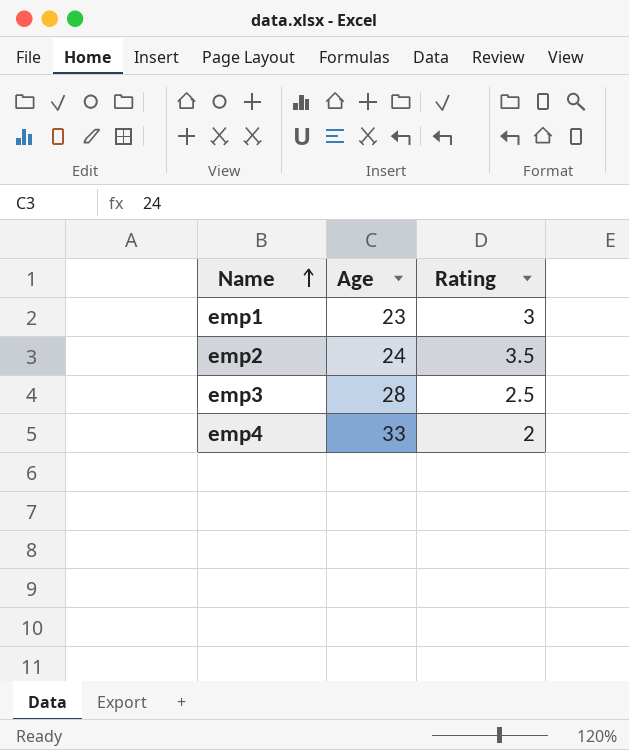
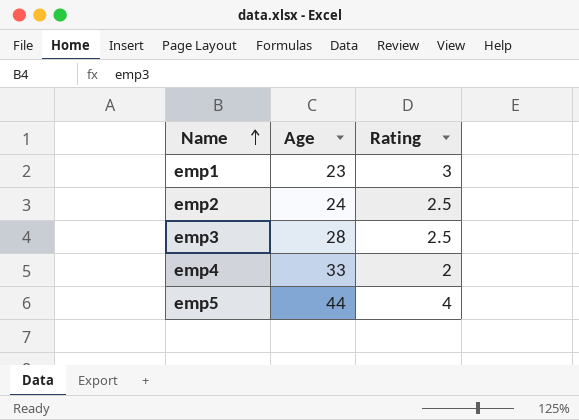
emp2 | Rating: 3.5 -> 2.5
row emp5: none -> 44 | 4

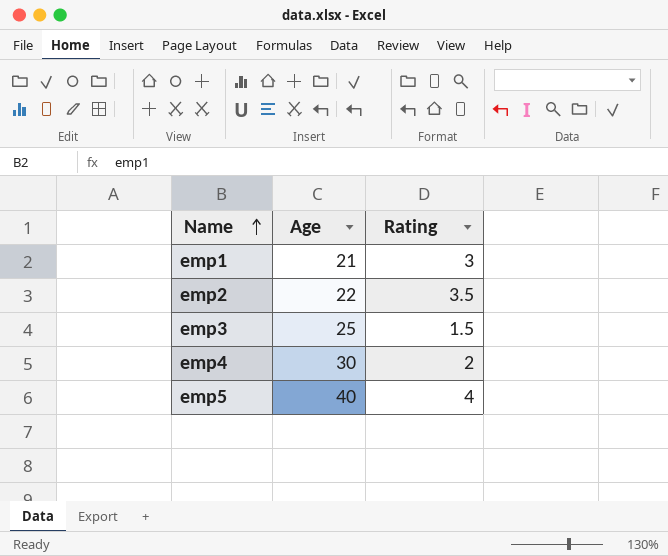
emp1 | Age: 23 -> 21
emp2 | Age: 24 -> 22
emp2 | Rating: 2.5 -> 3.5
emp3 | Age: 28 -> 25
emp3 | Rating: 2.5 -> 1.5
emp4 | Age: 33 -> 30
emp5 | Age: 44 -> 40

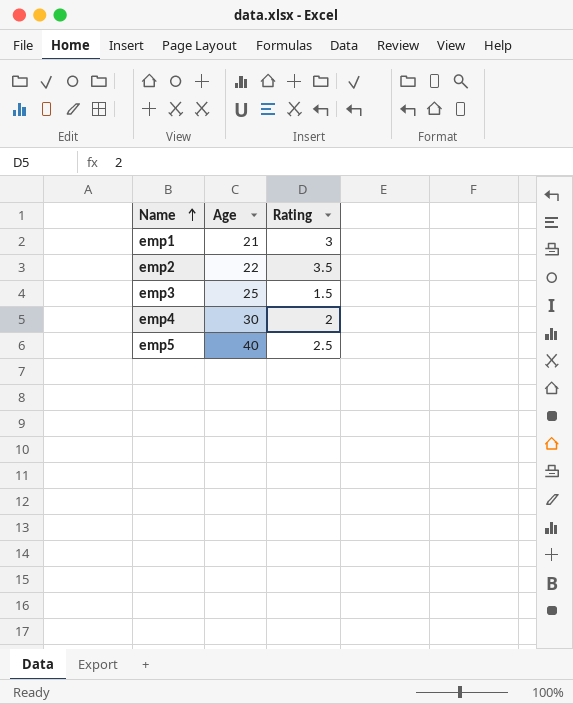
emp5 | Rating: 4 -> 2.5

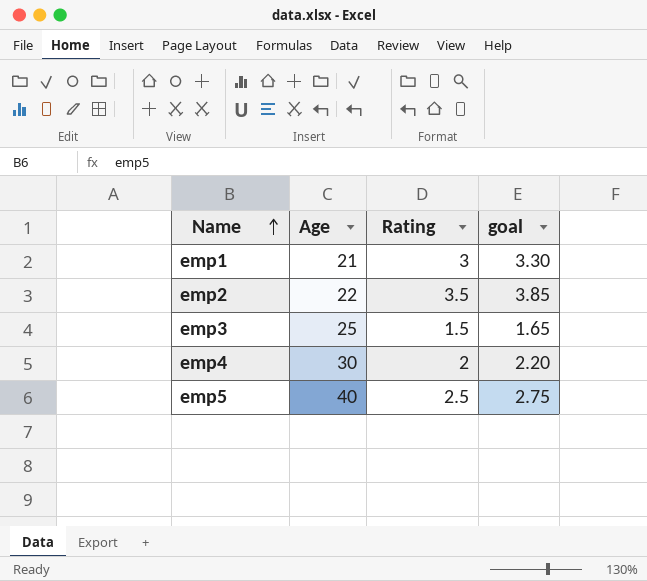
column goal | formula: none -> [Rating] * 1.1

